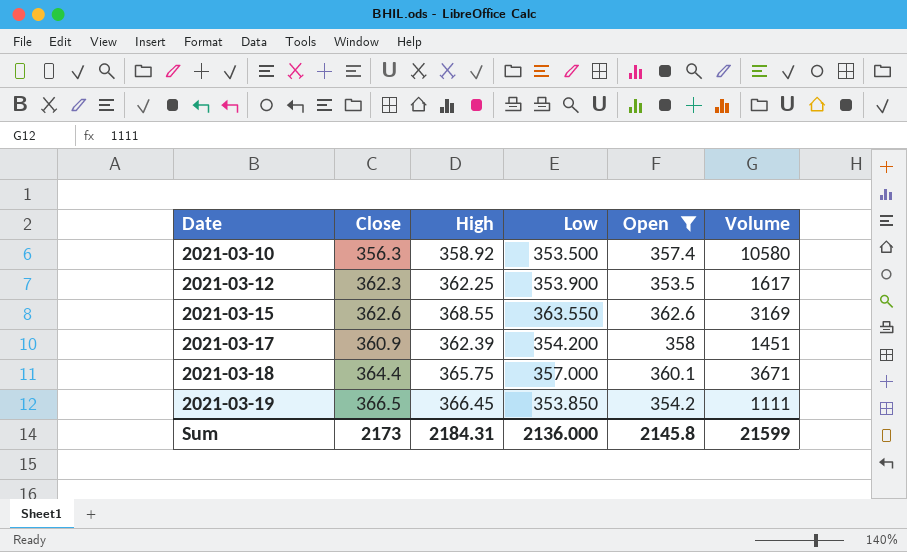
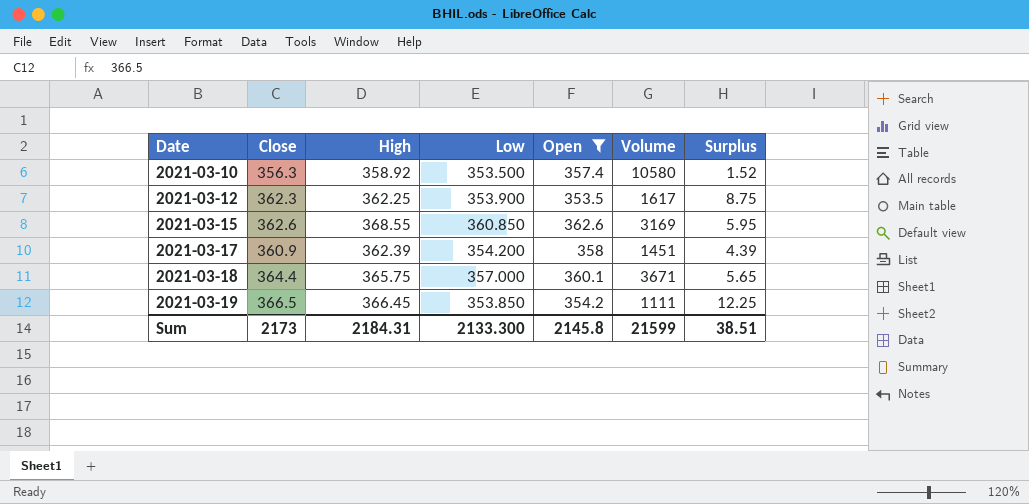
column Surplus | formula: none -> [High] - [Open]
2021-03-15 | Low: 363.550 -> 360.850
Sum | Low: 2136.000 -> 2133.300

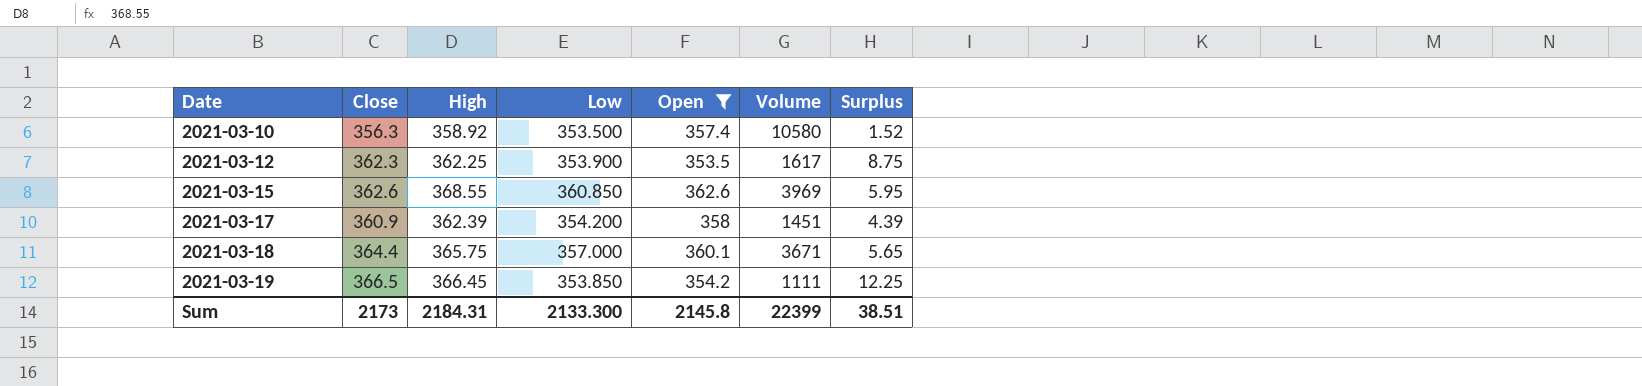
2021-03-15 | Volume: 3169 -> 3969
Sum | Volume: 21599 -> 22399

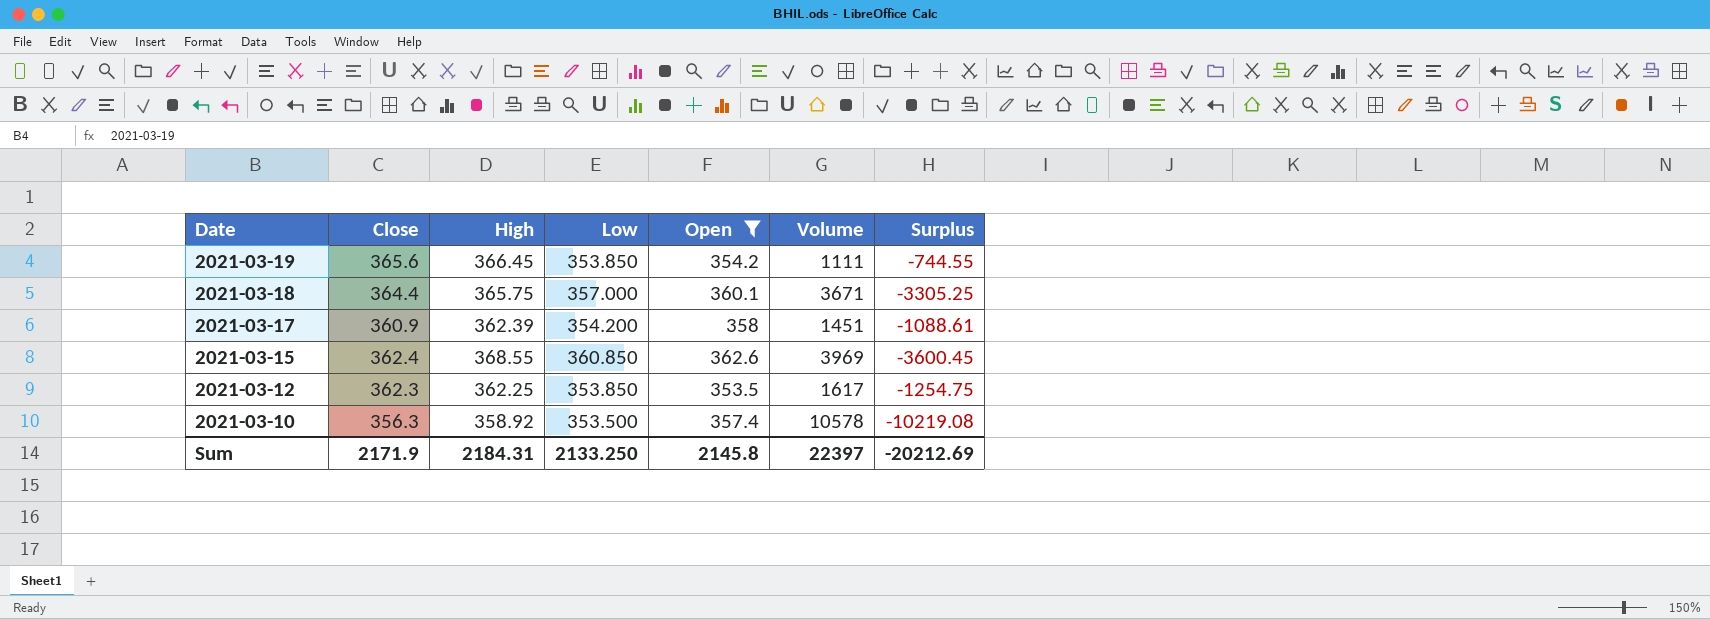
row order: Date ascending -> Date descending
column Surplus | formula: [High] - [Open] -> [High] - [Volume]
2021-03-19 | Close: 366.5 -> 365.6
2021-03-15 | Close: 362.6 -> 362.4
2021-03-12 | Low: 353.900 -> 353.850
2021-03-10 | Volume: 10580 -> 10578
Sum | Close: 2173 -> 2171.9
Sum | Low: 2133.300 -> 2133.250
Sum | Volume: 22399 -> 22397
Sum | Surplus: 38.51 -> -20212.69

